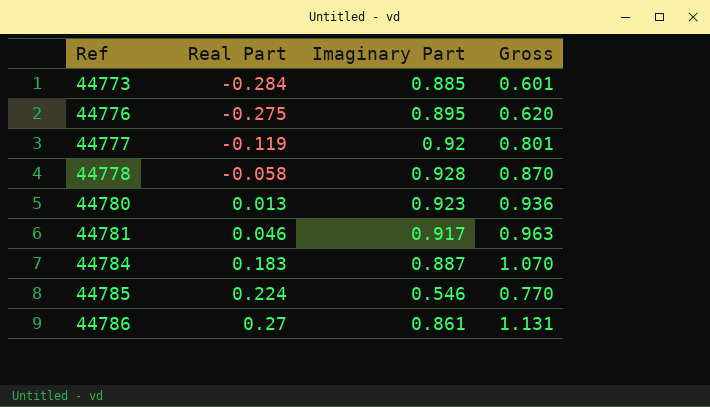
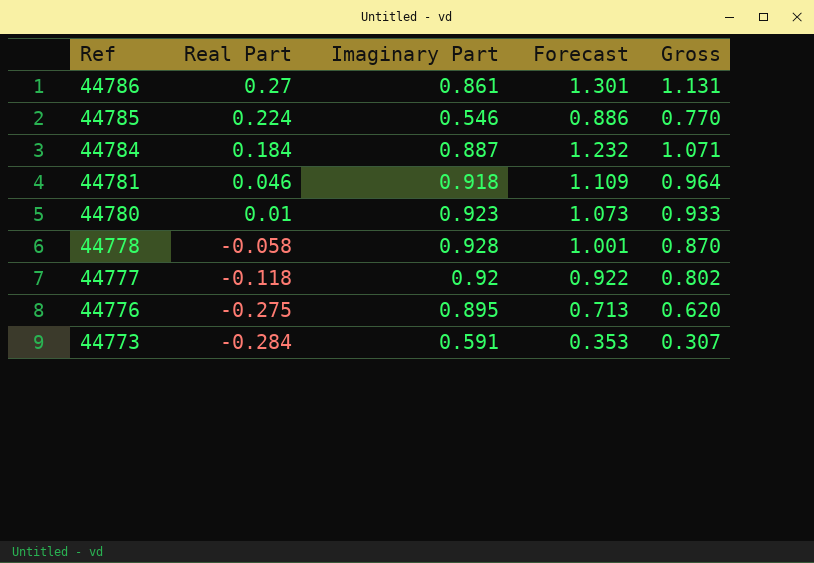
row order: Ref ascending -> Ref descending
column Forecast | formula: none -> [Gross] * 1.15
44784 | Real Part: 0.183 -> 0.184
44784 | Gross: 1.070 -> 1.071
44781 | Imaginary Part: 0.917 -> 0.918
44781 | Gross: 0.963 -> 0.964
44780 | Real Part: 0.013 -> 0.01
44780 | Gross: 0.936 -> 0.933
44777 | Real Part: -0.119 -> -0.118
44777 | Gross: 0.801 -> 0.802
44773 | Imaginary Part: 0.885 -> 0.591
44773 | Gross: 0.601 -> 0.307

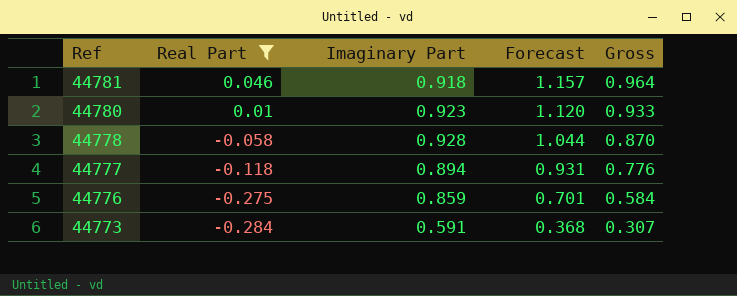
filter: none -> Real Part <= 0.046
column Forecast | formula: [Gross] * 1.15 -> [Gross] * 1.2
44777 | Imaginary Part: 0.92 -> 0.894
44777 | Gross: 0.802 -> 0.776
44776 | Imaginary Part: 0.895 -> 0.859
44776 | Gross: 0.620 -> 0.584

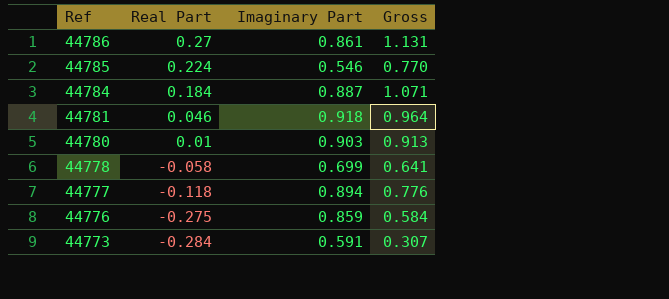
filter: Real Part <= 0.046 -> none
column Forecast | formula: [Gross] * 1.2 -> none
44780 | Imaginary Part: 0.923 -> 0.903
44780 | Gross: 0.933 -> 0.913
44778 | Imaginary Part: 0.928 -> 0.699
44778 | Gross: 0.870 -> 0.641

